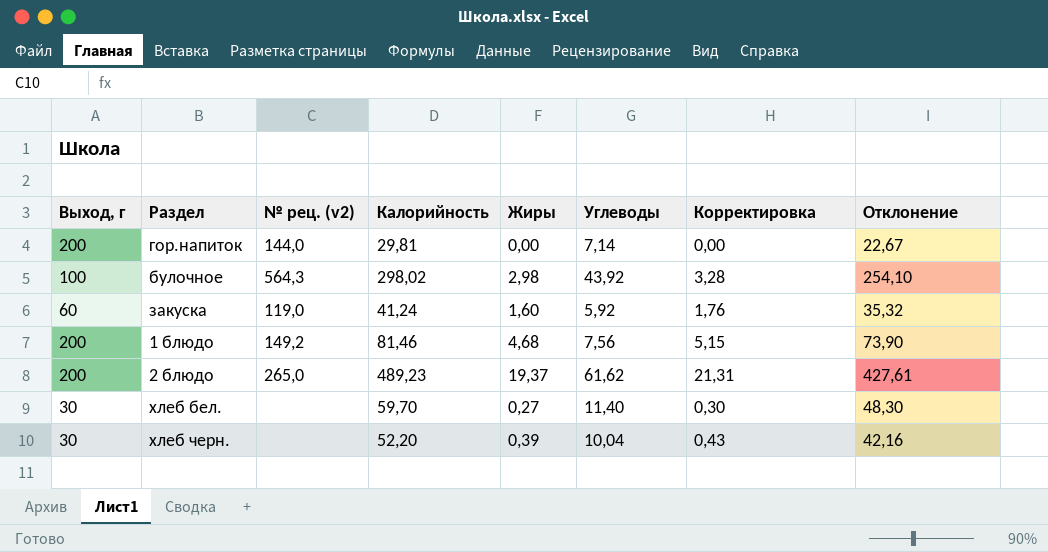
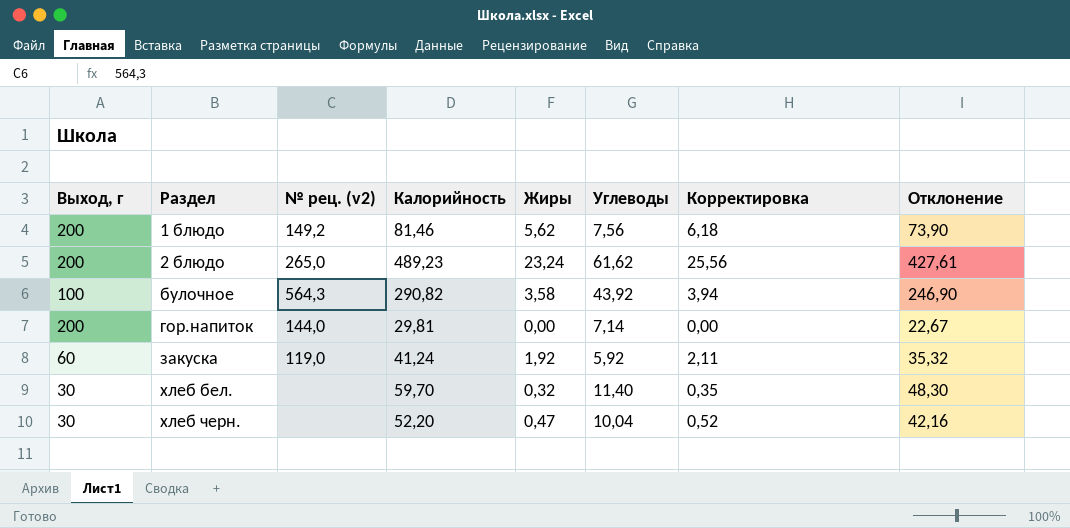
row order: none -> Раздел ascending
1 блюдо | Жиры: 4,68 -> 5,62
1 блюдо | Корректировка: 5,15 -> 6,18
2 блюдо | Жиры: 19,37 -> 23,24
2 блюдо | Корректировка: 21,31 -> 25,56
булочное | Калорийность: 298,02 -> 290,82
булочное | Жиры: 2,98 -> 3,58
булочное | Корректировка: 3,28 -> 3,94
булочное | Отклонение: 254,10 -> 246,90
закуска | Жиры: 1,60 -> 1,92
закуска | Корректировка: 1,76 -> 2,11
хлеб бел. | Жиры: 0,27 -> 0,32
хлеб бел. | Корректировка: 0,30 -> 0,35
хлеб черн. | Жиры: 0,39 -> 0,47
хлеб черн. | Корректировка: 0,43 -> 0,52

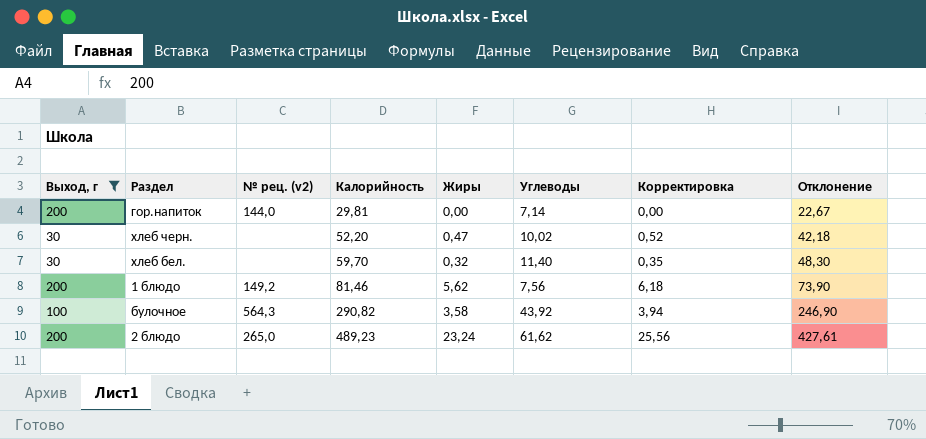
filter: none -> Выход, г != 60
row order: Раздел ascending -> Калорийность ascending
хлеб черн. | Углеводы: 10,04 -> 10,02
хлеб черн. | Отклонение: 42,16 -> 42,18

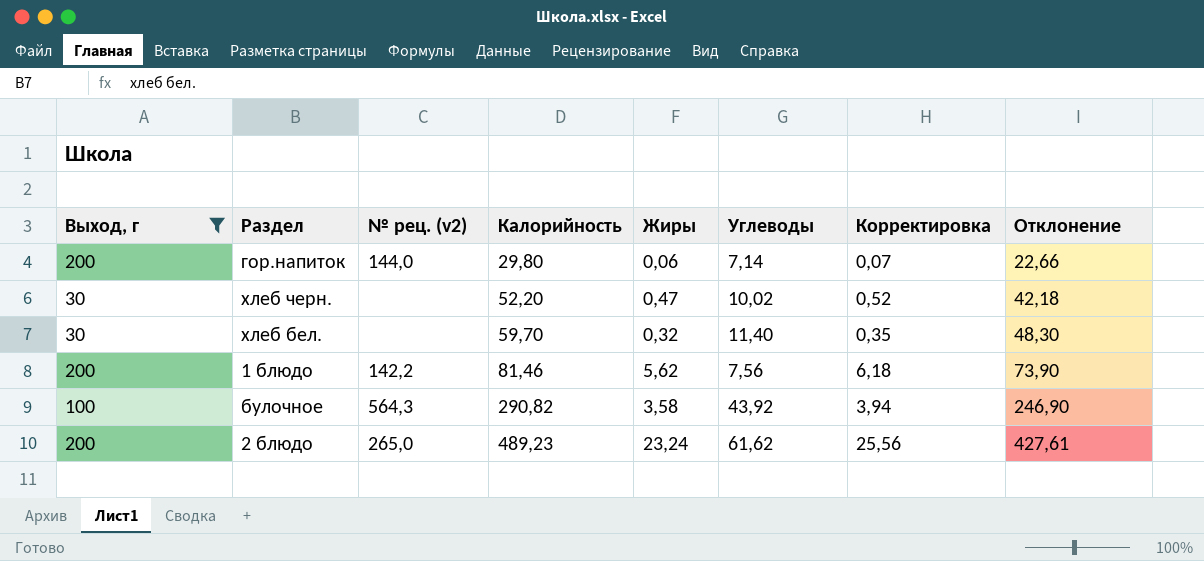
гор.напиток | Калорийность: 29,81 -> 29,80
гор.напиток | Жиры: 0,00 -> 0,06
гор.напиток | Корректировка: 0,00 -> 0,07
гор.напиток | Отклонение: 22,67 -> 22,66
1 блюдо | № рец. (v2): 149,2 -> 142,2

